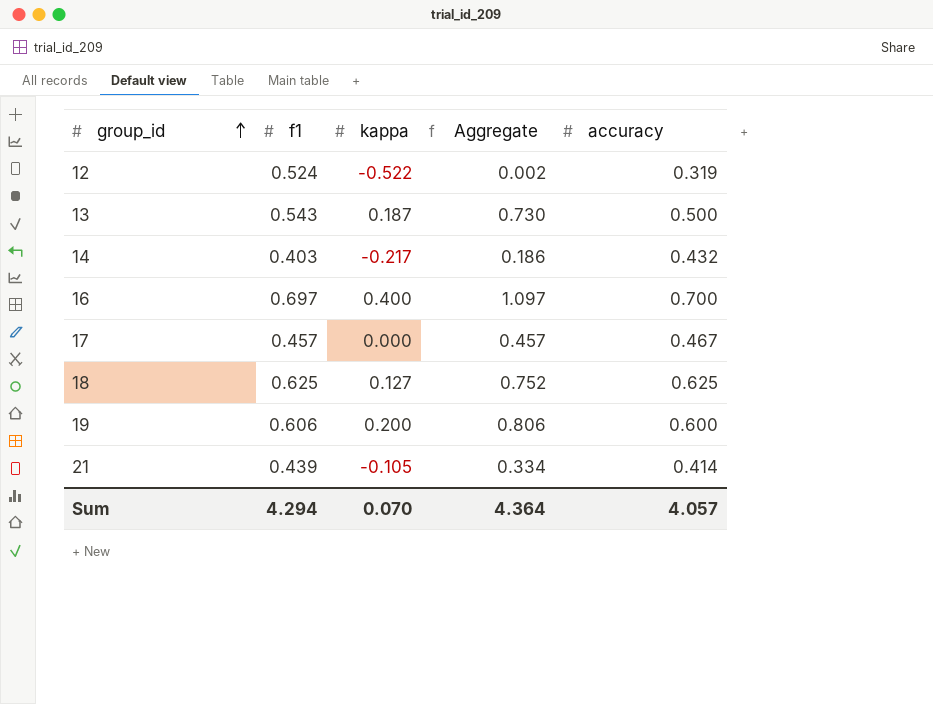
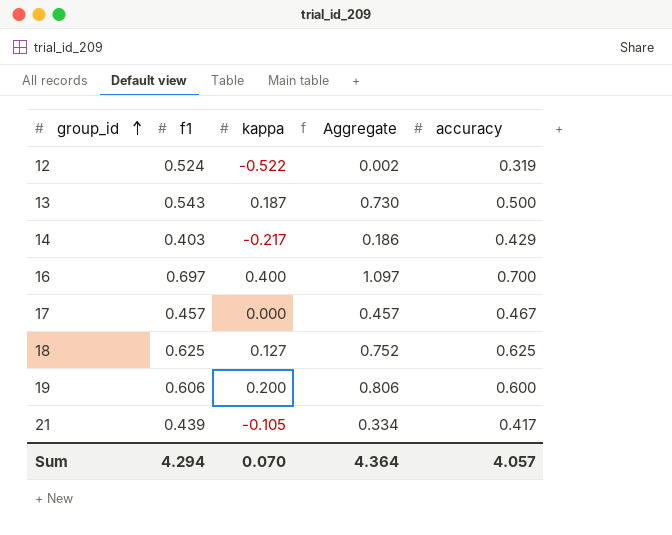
14 | accuracy: 0.432 -> 0.429
21 | accuracy: 0.414 -> 0.417

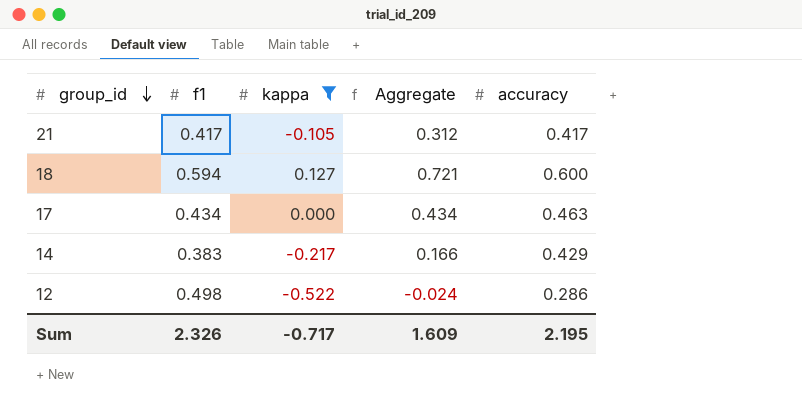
filter: none -> kappa <= 0.127
row order: group_id ascending -> group_id descending
21 | f1: 0.439 -> 0.417
21 | Aggregate: 0.334 -> 0.312
18 | f1: 0.625 -> 0.594
18 | Aggregate: 0.752 -> 0.721
18 | accuracy: 0.625 -> 0.600
17 | f1: 0.457 -> 0.434
17 | Aggregate: 0.457 -> 0.434
17 | accuracy: 0.467 -> 0.463
14 | f1: 0.403 -> 0.383
14 | Aggregate: 0.186 -> 0.166
12 | f1: 0.524 -> 0.498
12 | Aggregate: 0.002 -> -0.024
12 | accuracy: 0.319 -> 0.286
Sum | f1: 4.294 -> 2.326
Sum | kappa: 0.070 -> -0.717
Sum | Aggregate: 4.364 -> 1.609
Sum | accuracy: 4.057 -> 2.195

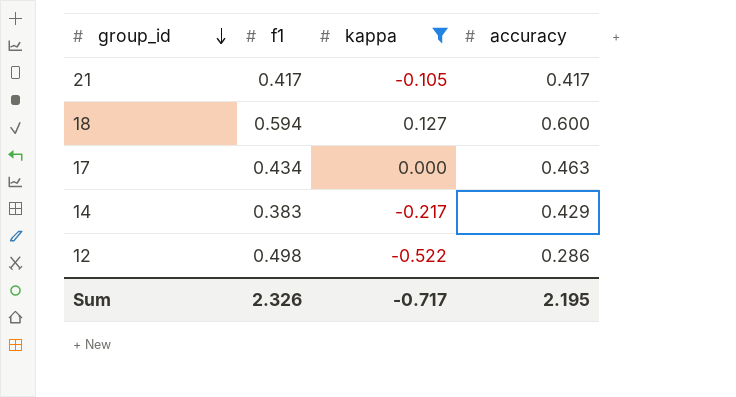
column Aggregate | formula: [f1] + [kappa] -> none

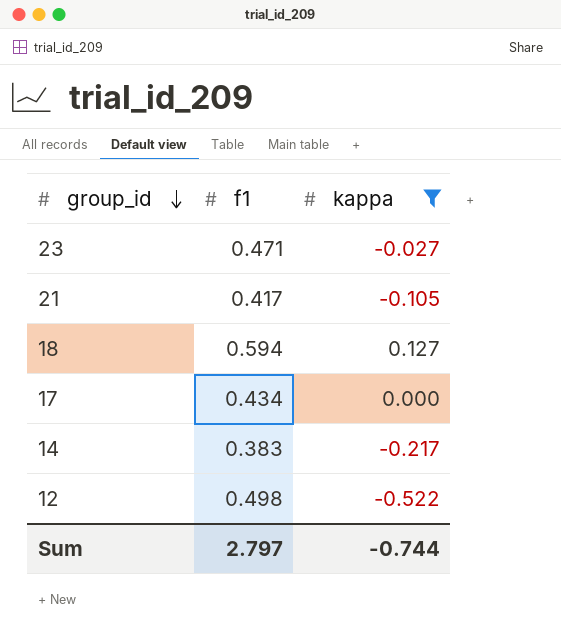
column accuracy | position: 4 -> none
row 23: none -> 0.471 | -0.027
Sum | f1: 2.326 -> 2.797
Sum | kappa: -0.717 -> -0.744

